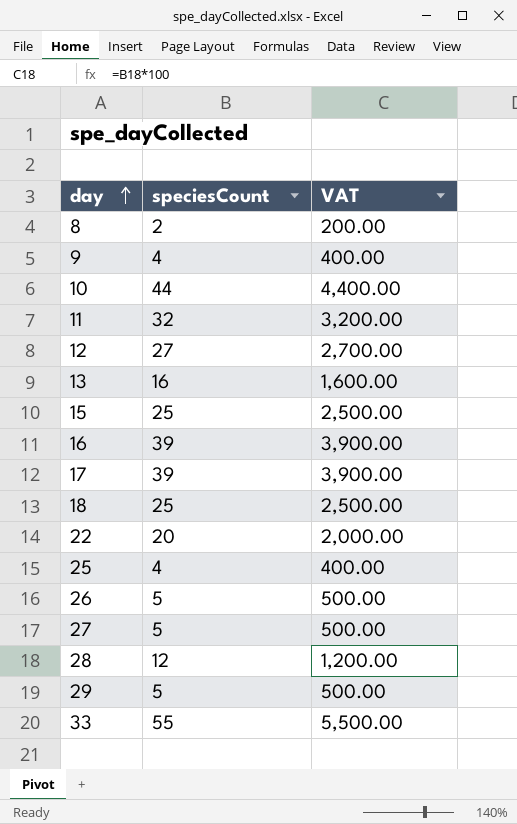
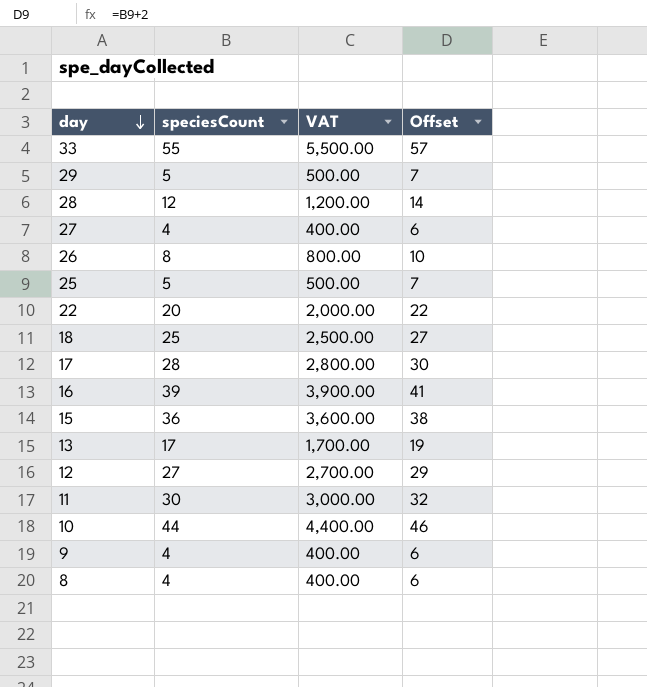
row order: day ascending -> day descending
column Offset | formula: none -> [speciesCount] + 2
27 | speciesCount: 5 -> 4
27 | VAT: 500.00 -> 400.00
26 | speciesCount: 5 -> 8
26 | VAT: 500.00 -> 800.00
25 | speciesCount: 4 -> 5
25 | VAT: 400.00 -> 500.00
17 | speciesCount: 39 -> 28
17 | VAT: 3,900.00 -> 2,800.00
15 | speciesCount: 25 -> 36
15 | VAT: 2,500.00 -> 3,600.00
13 | speciesCount: 16 -> 17
13 | VAT: 1,600.00 -> 1,700.00
11 | speciesCount: 32 -> 30
11 | VAT: 3,200.00 -> 3,000.00
8 | speciesCount: 2 -> 4
8 | VAT: 200.00 -> 400.00

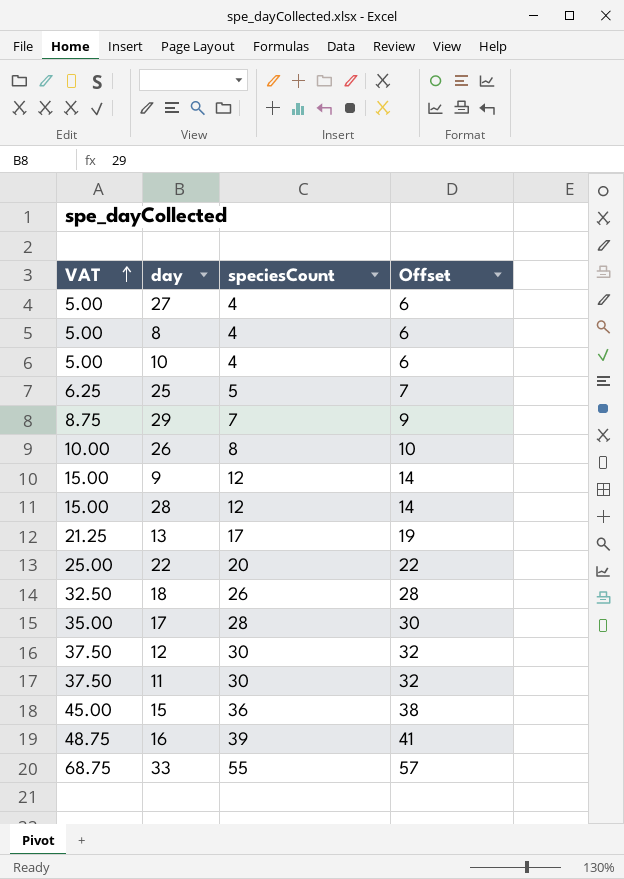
row order: day descending -> VAT ascending
column VAT | formula: [speciesCount] * 100 -> [speciesCount] * 1.25
column VAT | position: 3 -> 1
10 | speciesCount: 44 -> 4
10 | Offset: 46 -> 6
29 | speciesCount: 5 -> 7
29 | Offset: 7 -> 9
9 | speciesCount: 4 -> 12
9 | Offset: 6 -> 14
18 | speciesCount: 25 -> 26
18 | Offset: 27 -> 28
12 | speciesCount: 27 -> 30
12 | Offset: 29 -> 32

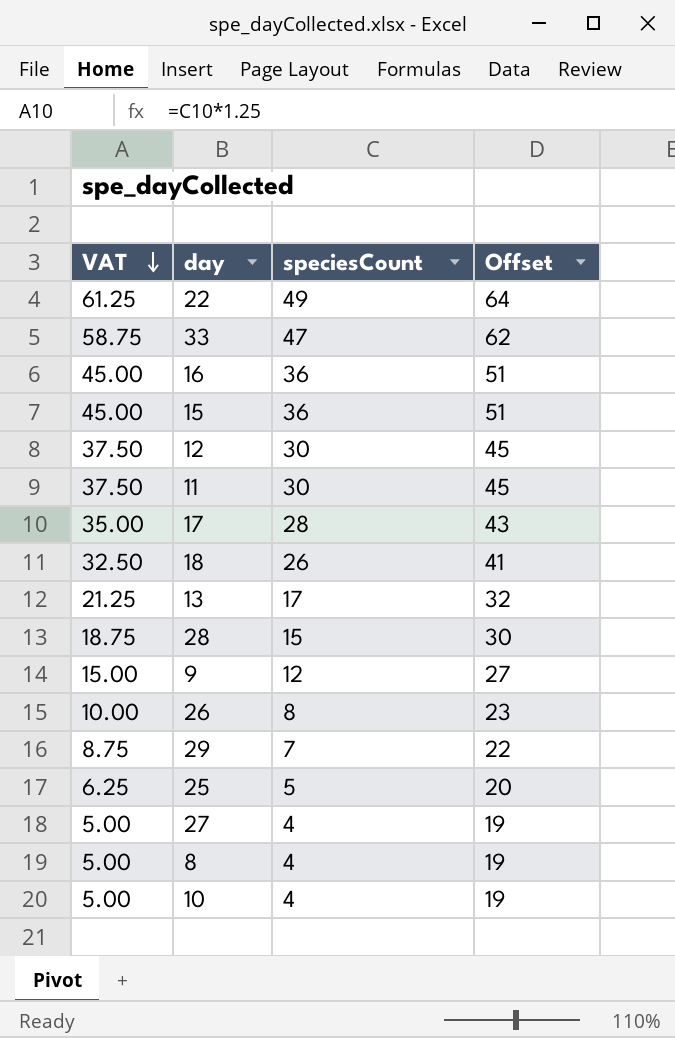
row order: VAT ascending -> VAT descending
column Offset | formula: [speciesCount] + 2 -> [speciesCount] + 15
22 | VAT: 25.00 -> 61.25
22 | speciesCount: 20 -> 49
33 | VAT: 68.75 -> 58.75
33 | speciesCount: 55 -> 47
16 | VAT: 48.75 -> 45.00
16 | speciesCount: 39 -> 36
28 | VAT: 15.00 -> 18.75
28 | speciesCount: 12 -> 15

